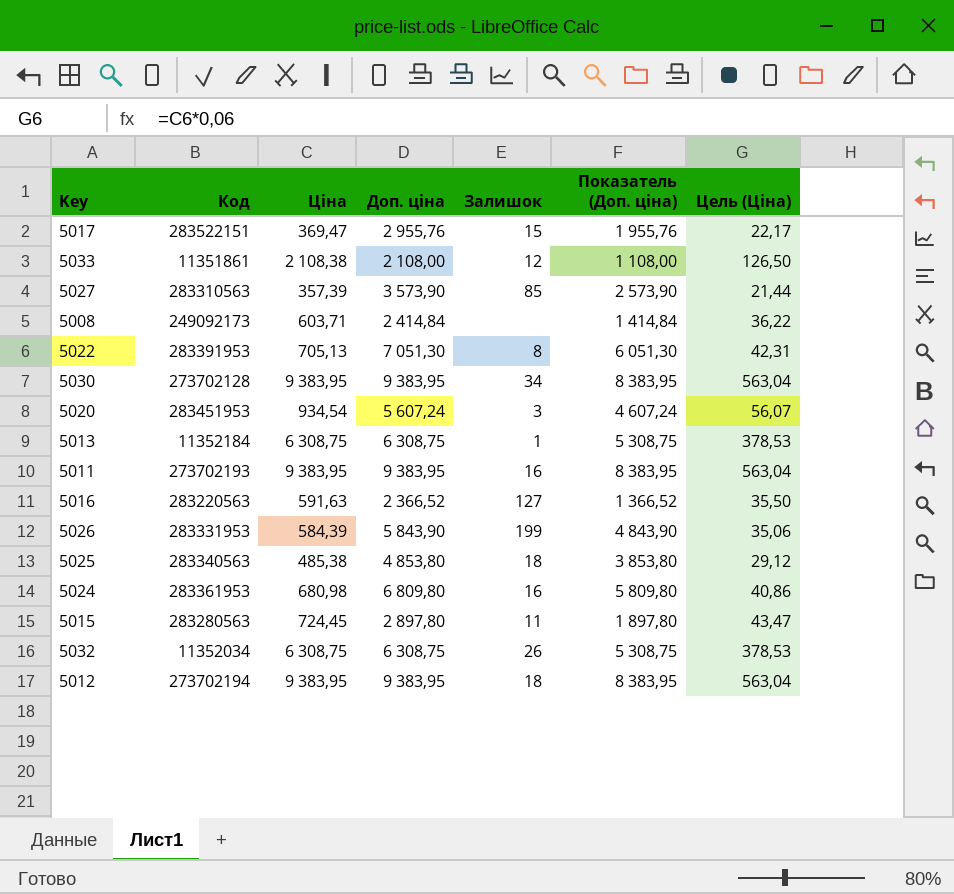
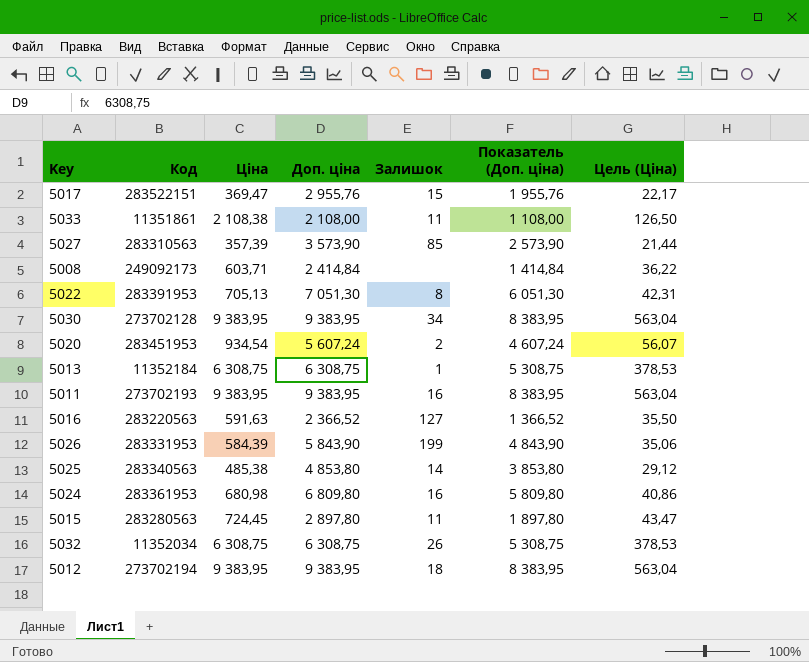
5033 | Залишок: 12 -> 11
5020 | Залишок: 3 -> 2
5025 | Залишок: 18 -> 14

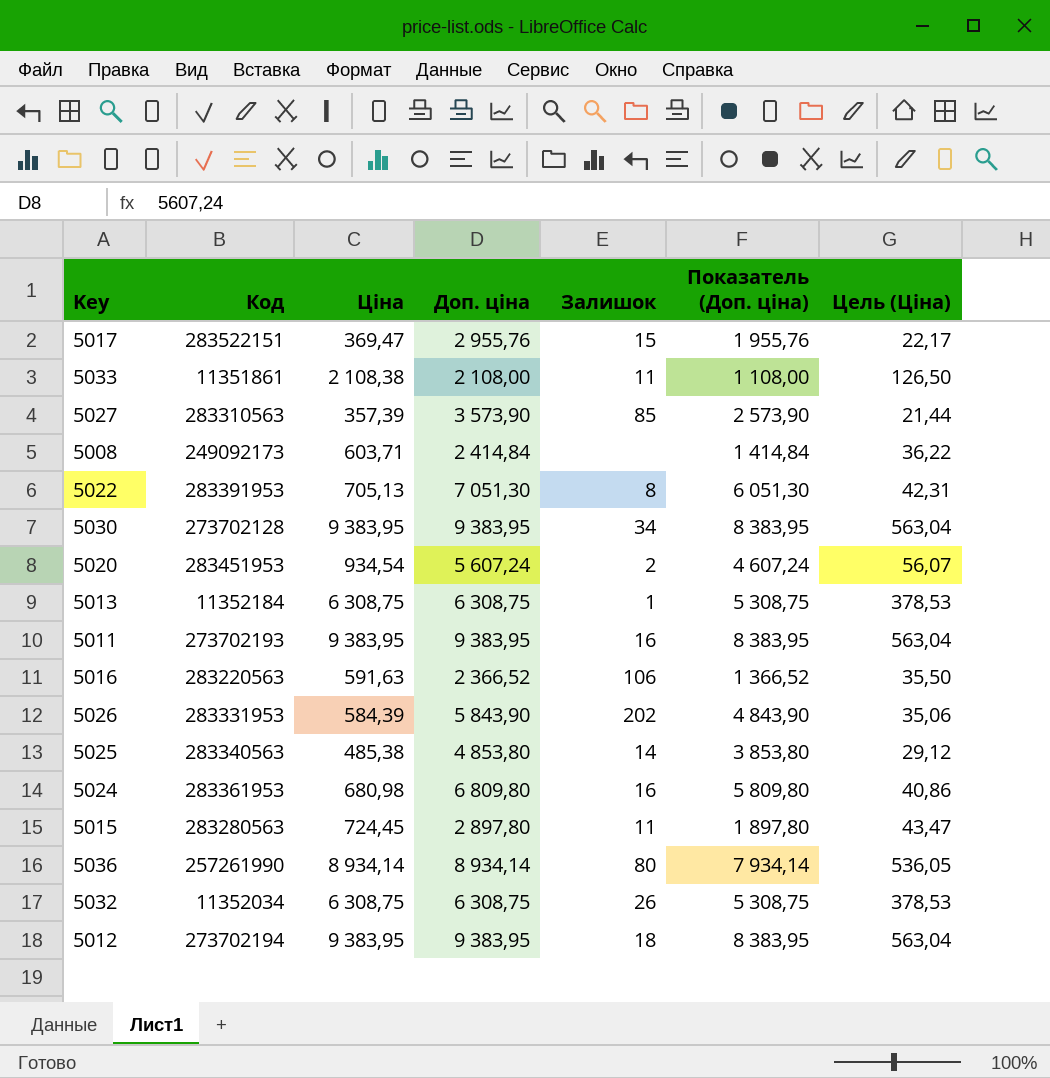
5016 | Залишок: 127 -> 106
5026 | Залишок: 199 -> 202
row 5036: none -> 257261990 | 8 934,14 | 8 934,14 | 80 | 7 934,14 | 536,05

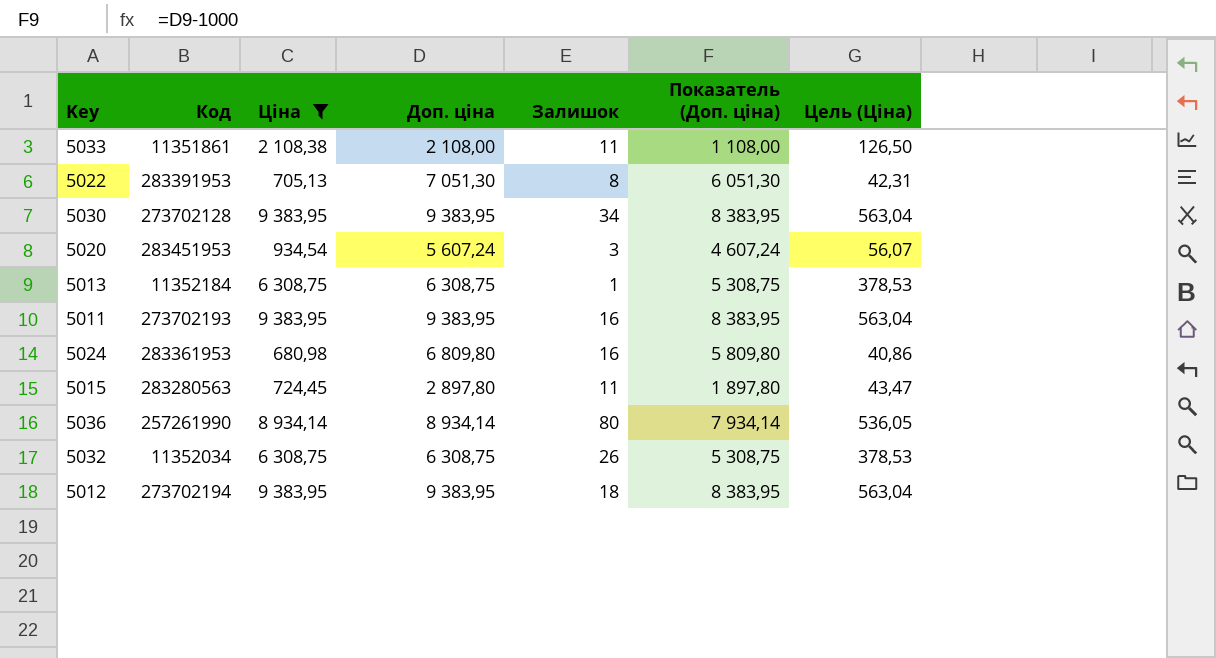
filter: none -> Ціна >= 680,98
5020 | Залишок: 2 -> 3

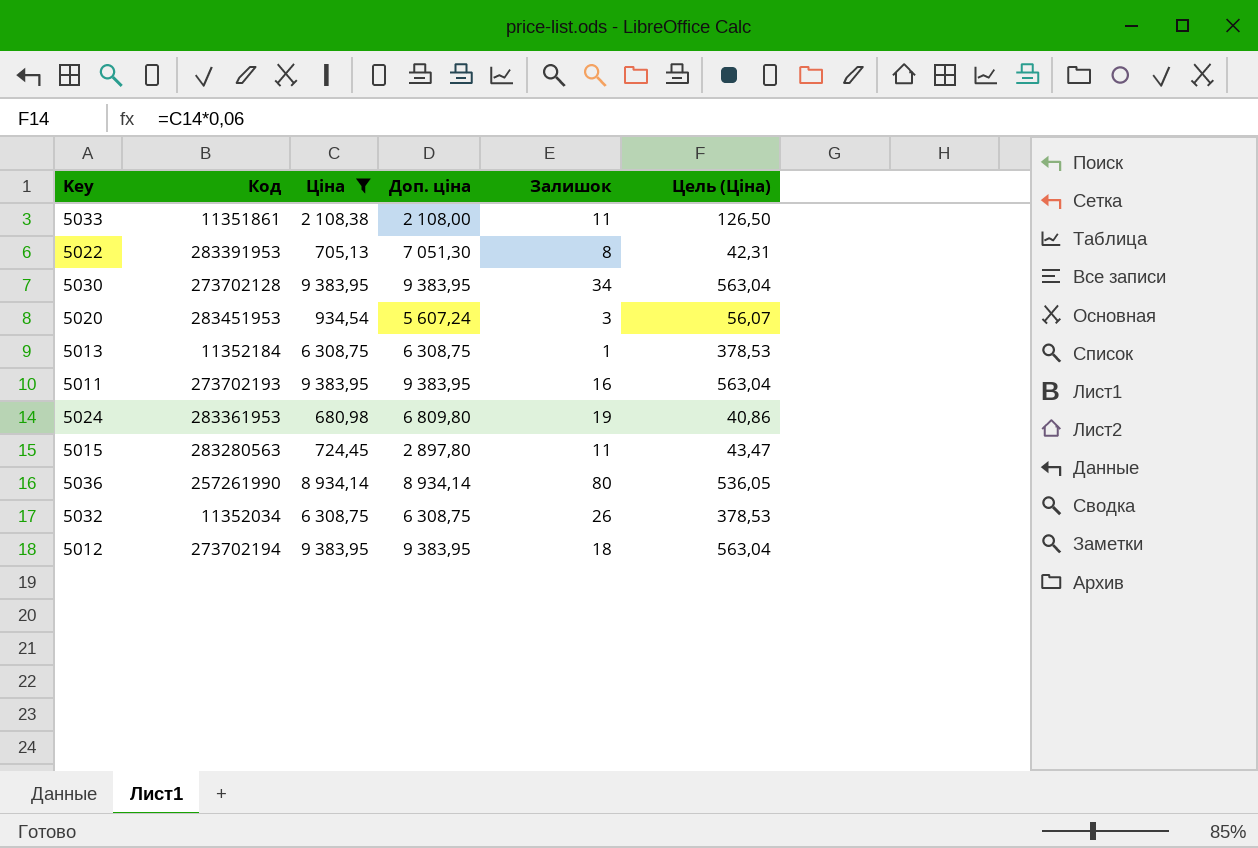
column Показатель (Доп. ціна) | formula: [Доп. ціна] - 1000 -> none
5024 | Залишок: 16 -> 19

